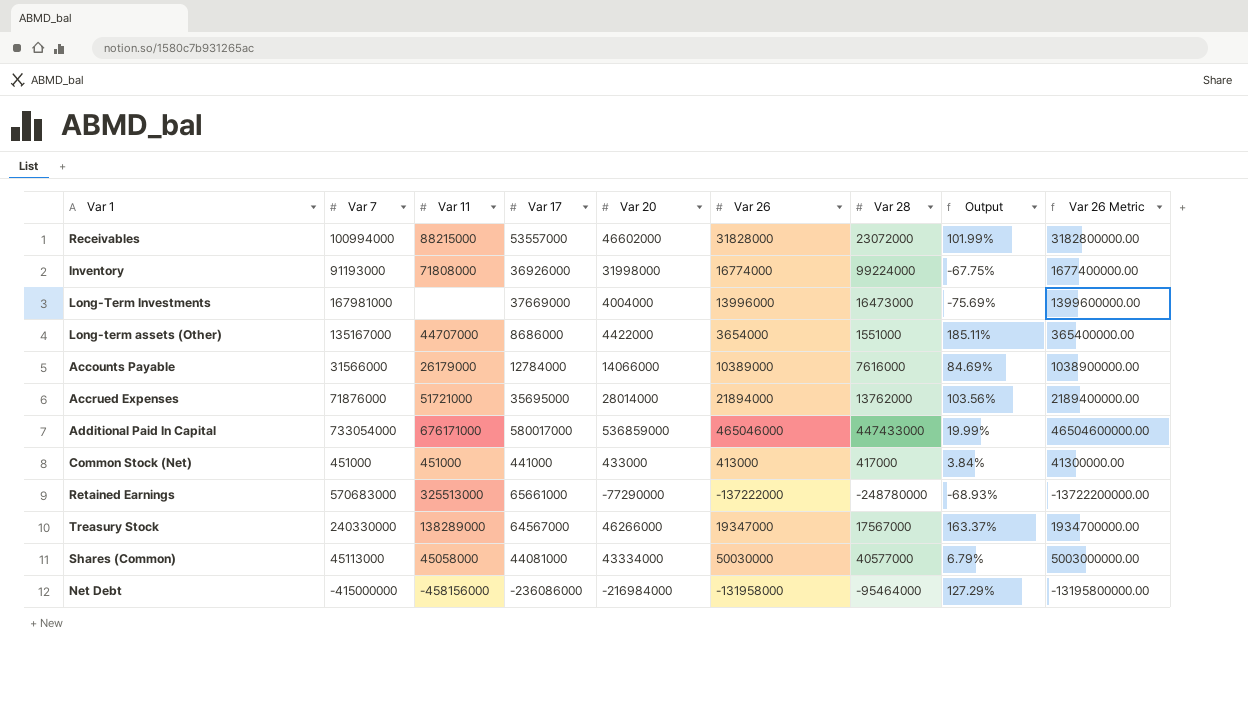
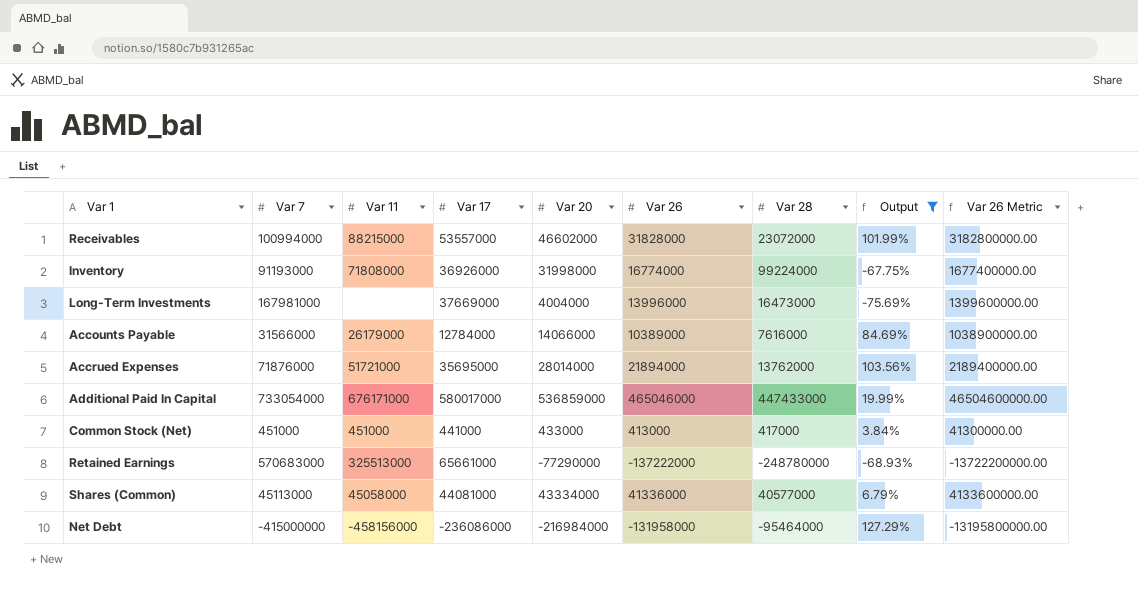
filter: none -> Output <= 127.29%
Shares (Common) | Var 26: 50030000 -> 41336000
Shares (Common) | Var 26 Metric: 5003000000.00 -> 4133600000.00

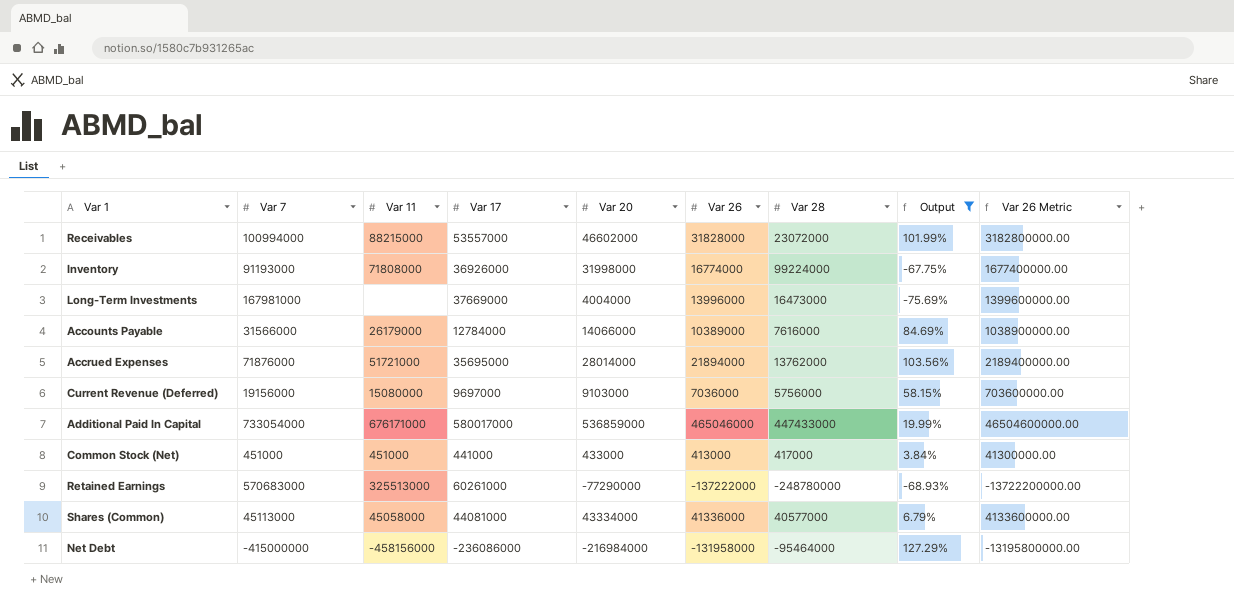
row Current Revenue (Deferred): none -> 19156000 | 15080000 | 9697000 | 9103000 | 7036000 | 5756000 | 58.15% | 703600000.00
Retained Earnings | Var 17: 65661000 -> 60261000

